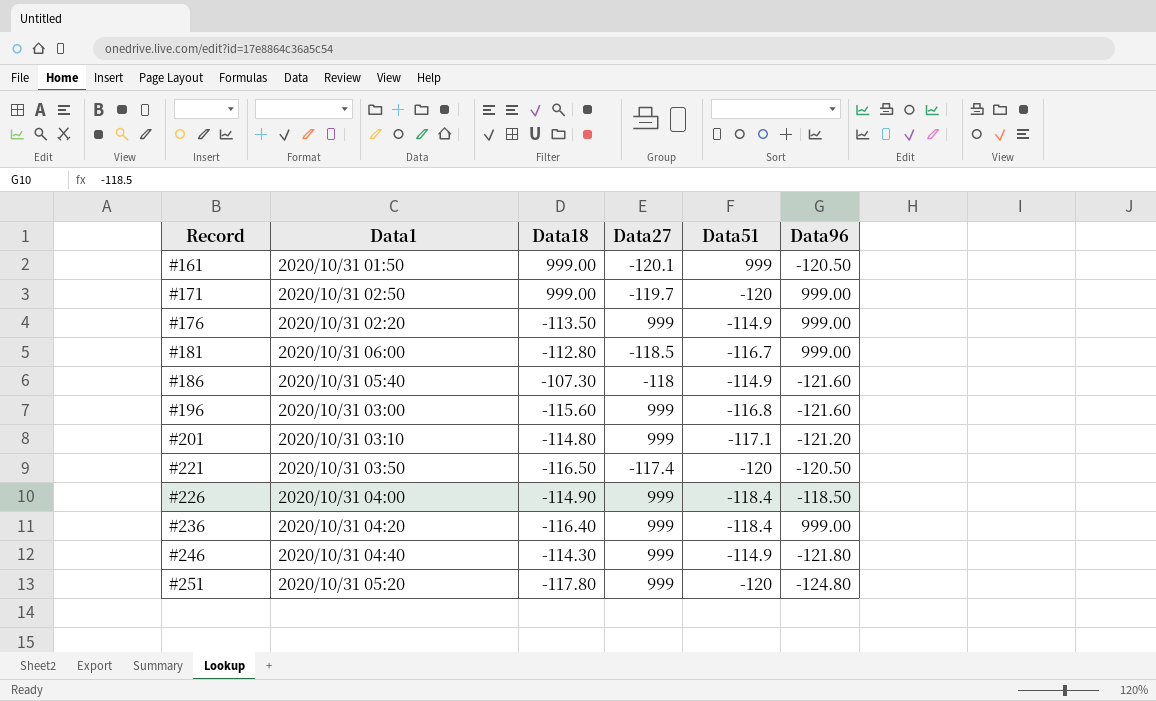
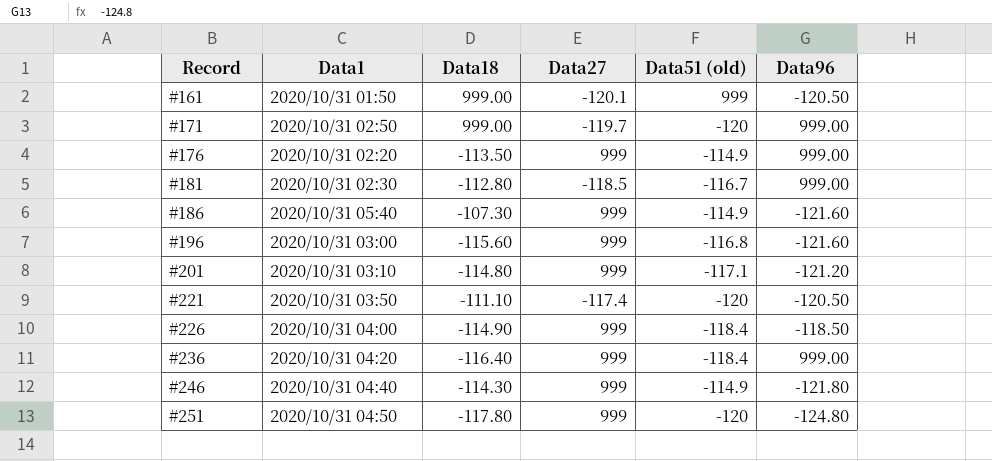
column name: Data51 -> Data51 (old)
#181 | Data1: 2020/10/31 06:00 -> 2020/10/31 02:30
#186 | Data27: -118 -> 999
#221 | Data18: -116.50 -> -111.10
#251 | Data1: 2020/10/31 05:20 -> 2020/10/31 04:50

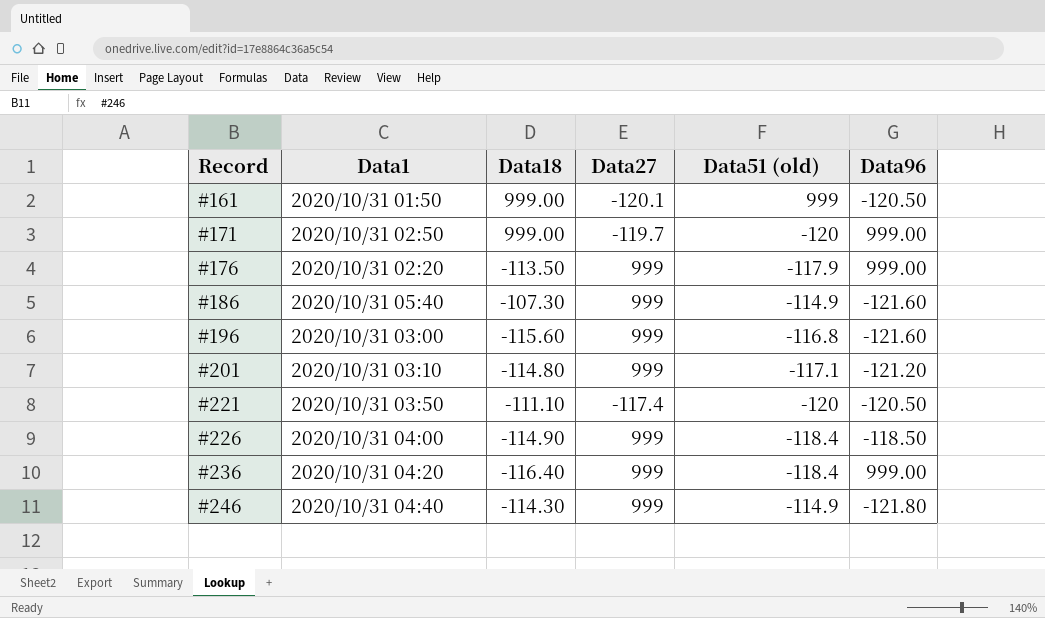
row #181: 2020/10/31 02:30 | -112.80 | -118.5 | -116.7 | 999.00 -> none
row #251: 2020/10/31 04:50 | -117.80 | 999 | -120 | -124.80 -> none
#176 | Data51 (old): -114.9 -> -117.9

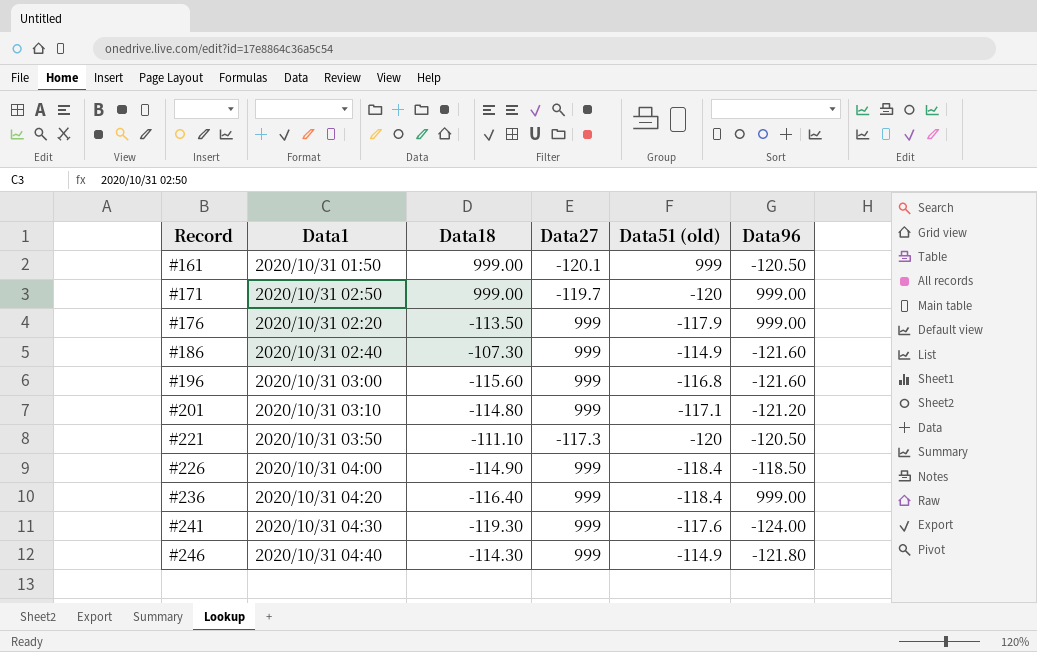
#186 | Data1: 2020/10/31 05:40 -> 2020/10/31 02:40
#221 | Data27: -117.4 -> -117.3
row #241: none -> 2020/10/31 04:30 | -119.30 | 999 | -117.6 | -124.00

